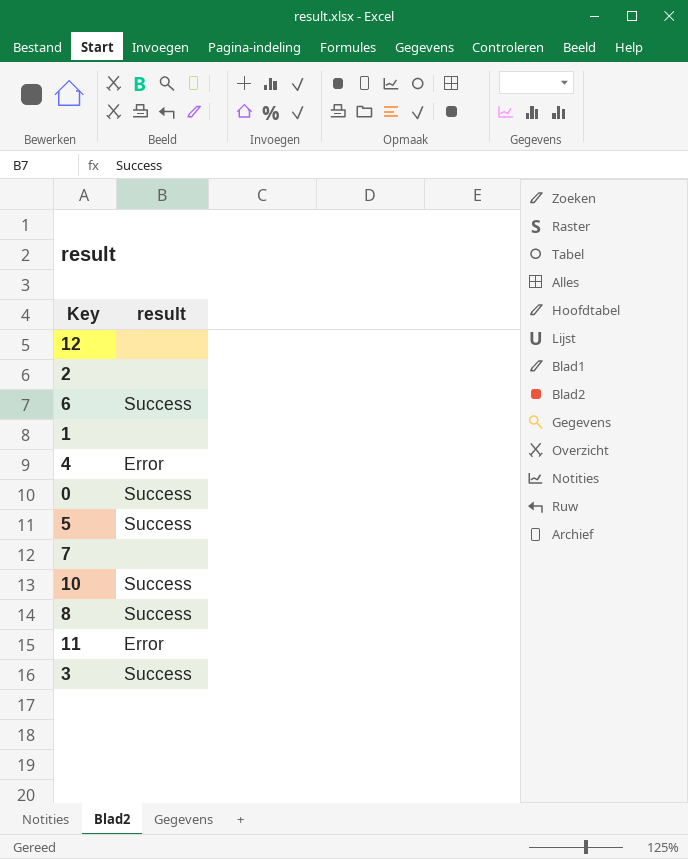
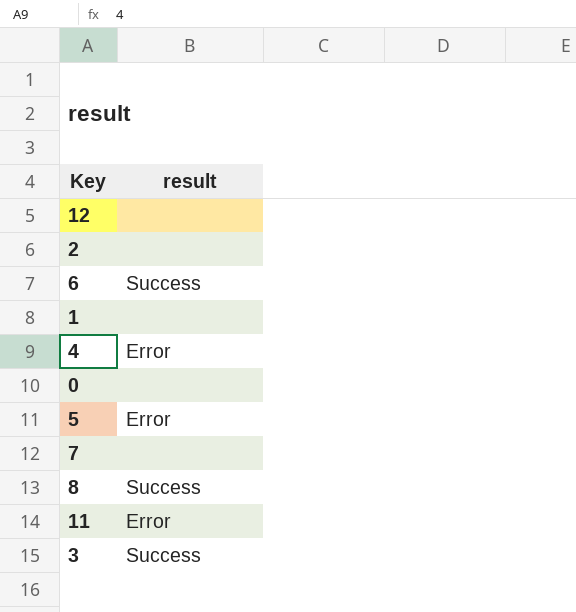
row 10: Success -> none
0 | result: Success -> none
5 | result: Success -> Error

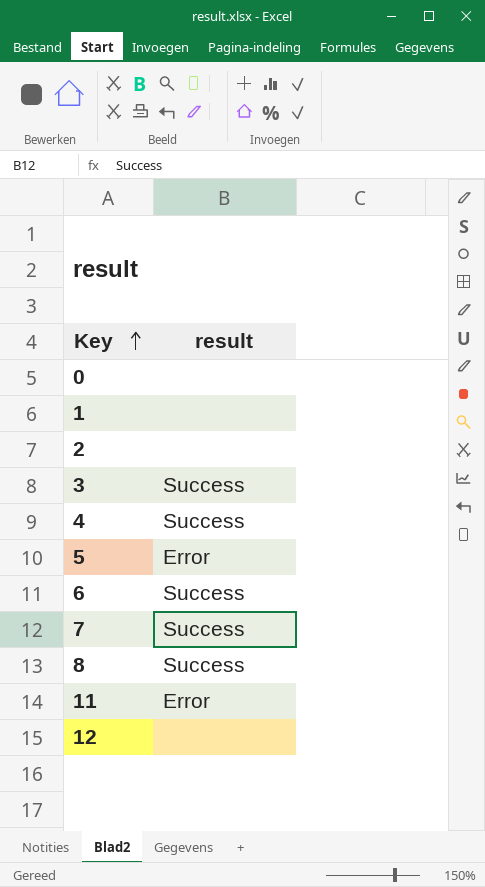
row order: none -> Key ascending
4 | result: Error -> Success
7 | result: none -> Success

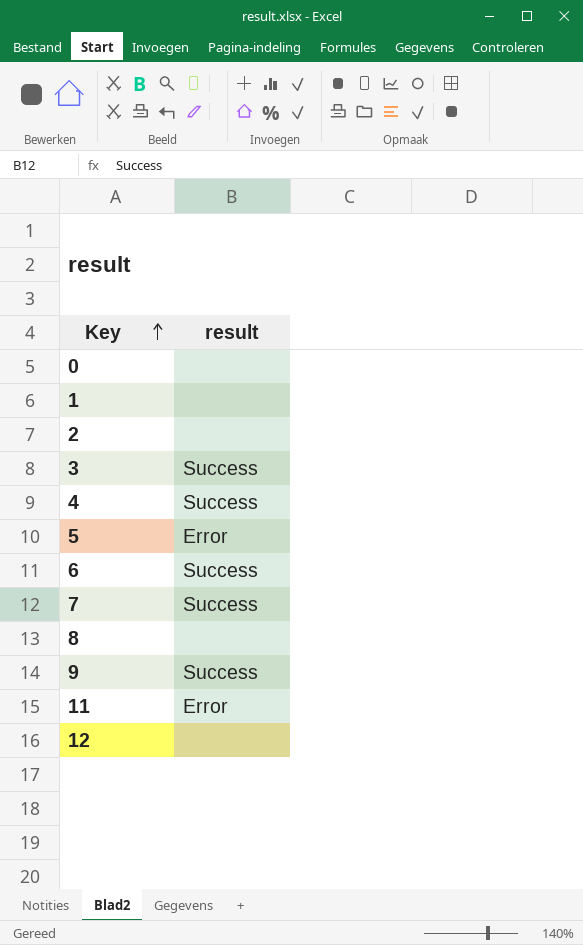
8 | result: Success -> none
row 9: none -> Success

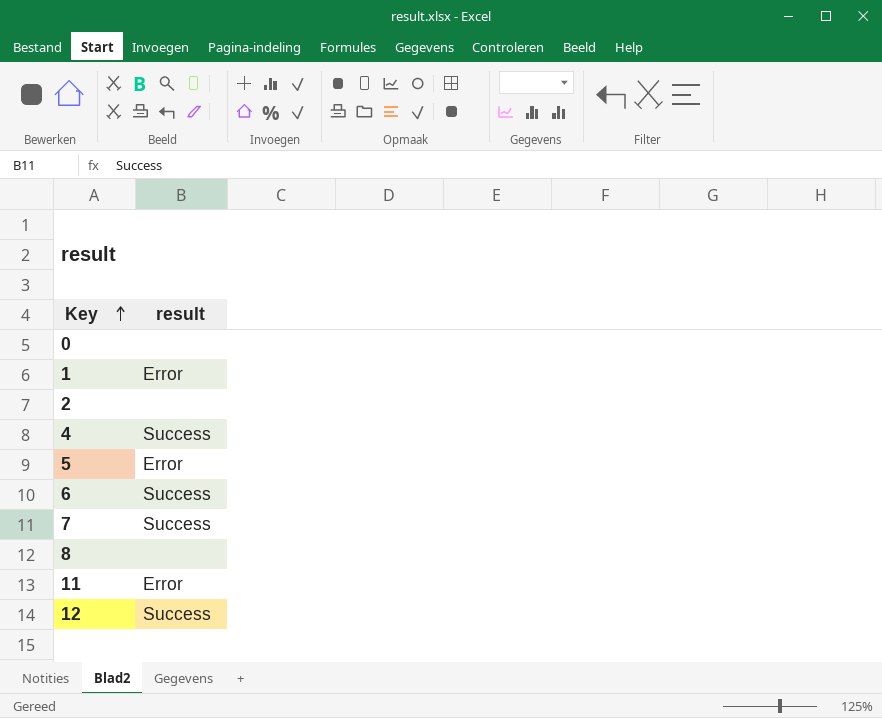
row 3: Success -> none
row 9: Success -> none
1 | result: none -> Error
12 | result: none -> Success

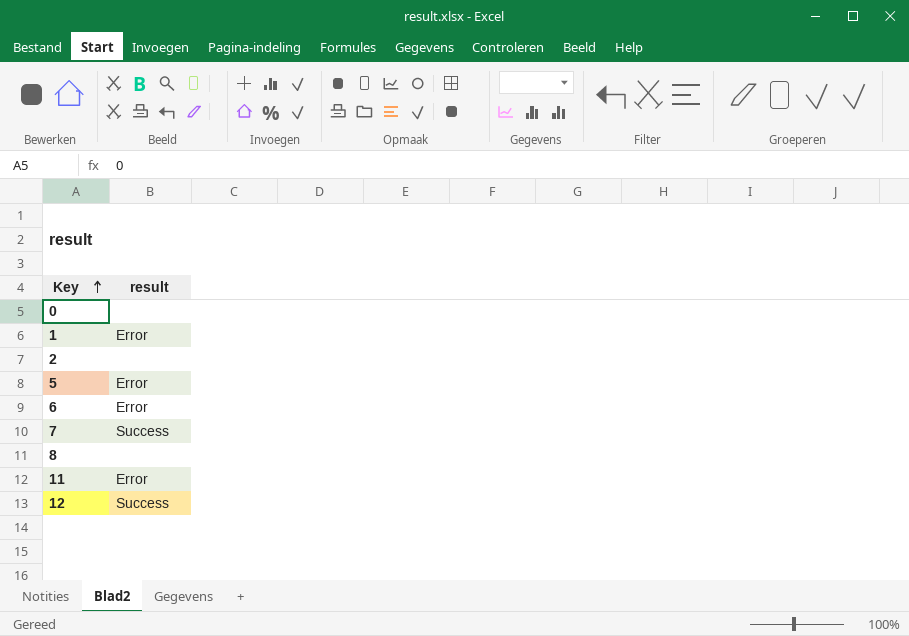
row 4: Success -> none
6 | result: Success -> Error

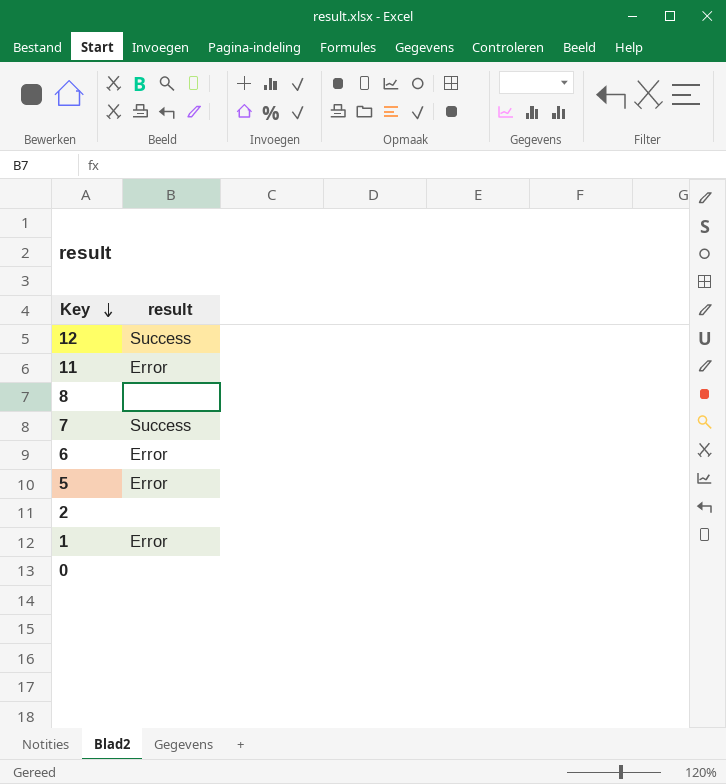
row order: Key ascending -> Key descending

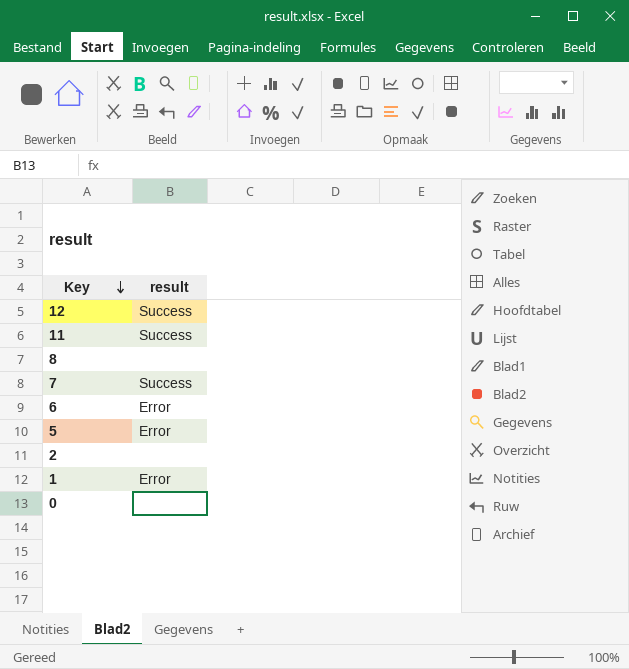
11 | result: Error -> Success

